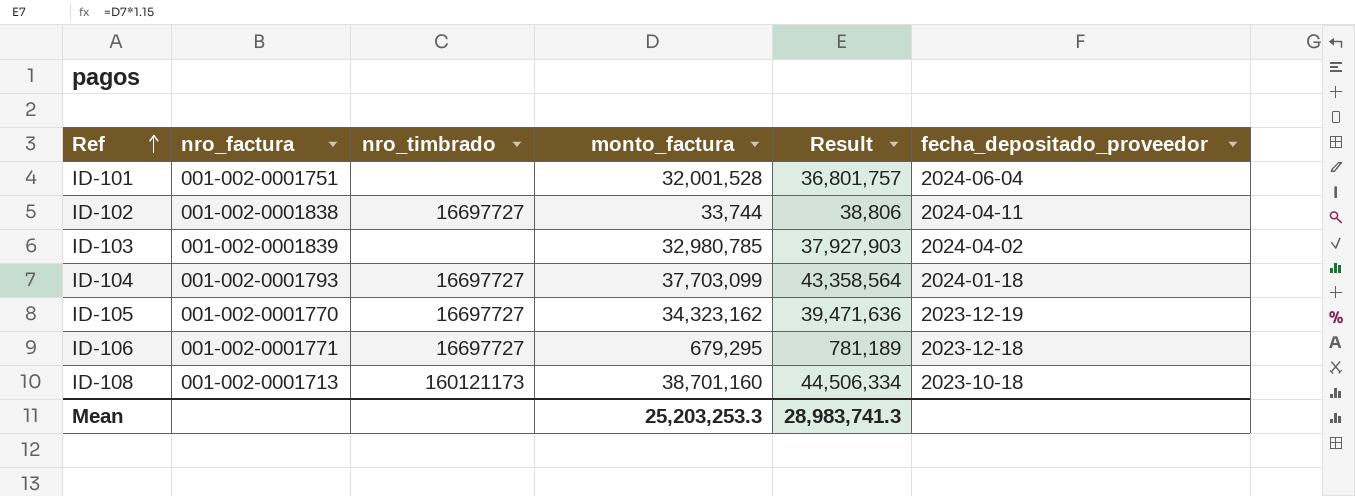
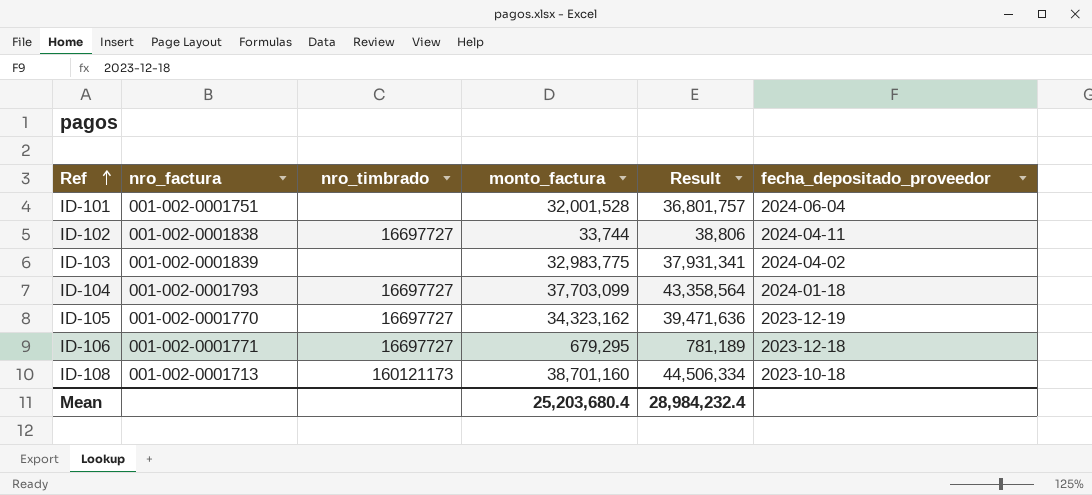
ID-103 | monto_factura: 32,980,785 -> 32,983,775
ID-103 | Result: 37,927,903 -> 37,931,341
Mean | monto_factura: 25,203,253.3 -> 25,203,680.4
Mean | Result: 28,983,741.3 -> 28,984,232.4

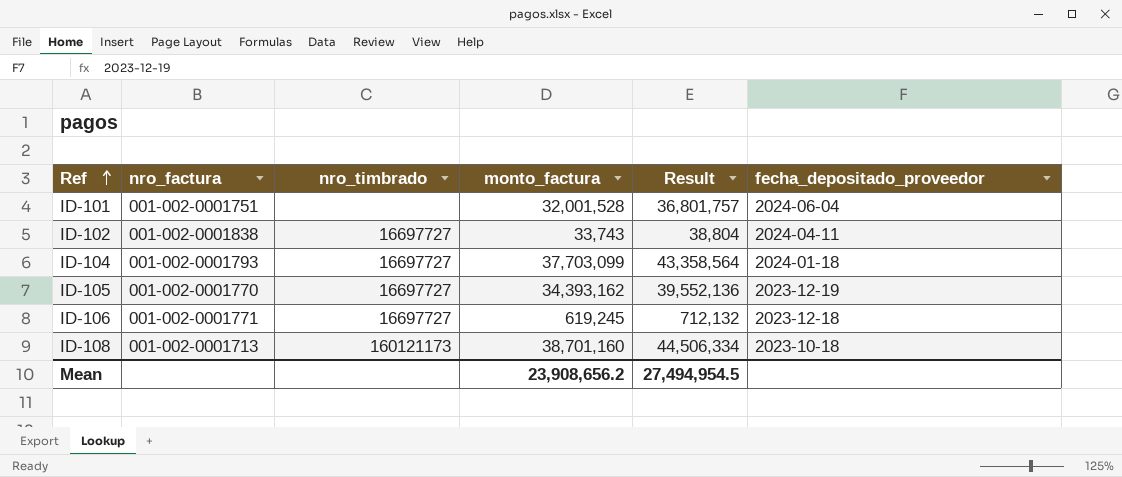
row ID-103: 001-002-0001839 | none | 32,983,775 | 37,931,341 | 2024-04-02 -> none
ID-102 | monto_factura: 33,744 -> 33,743
ID-102 | Result: 38,806 -> 38,804
ID-105 | monto_factura: 34,323,162 -> 34,393,162
ID-105 | Result: 39,471,636 -> 39,552,136
ID-106 | monto_factura: 679,295 -> 619,245
ID-106 | Result: 781,189 -> 712,132
Mean | monto_factura: 25,203,680.4 -> 23,908,656.2
Mean | Result: 28,984,232.4 -> 27,494,954.5

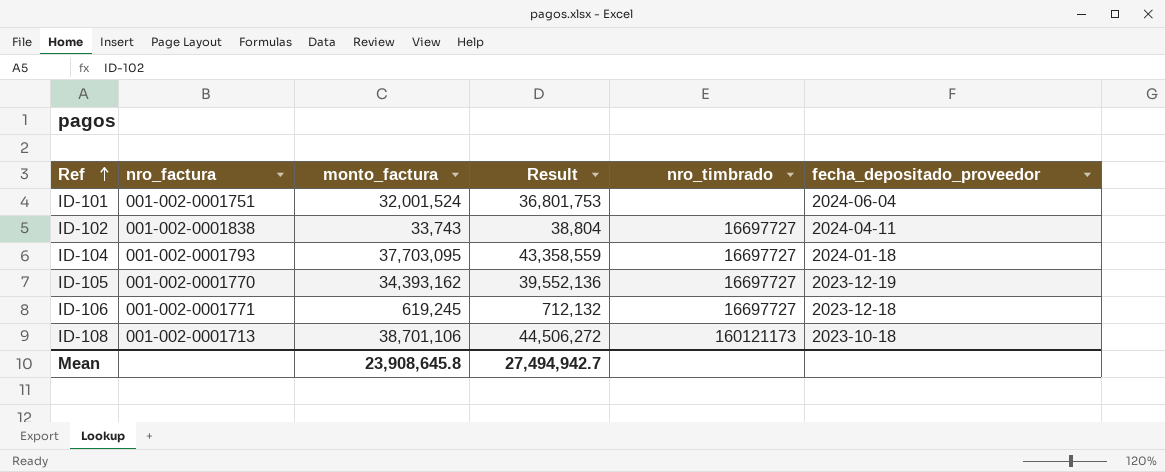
column nro_timbrado | position: 3 -> 5
ID-101 | monto_factura: 32,001,528 -> 32,001,524
ID-101 | Result: 36,801,757 -> 36,801,753
ID-104 | monto_factura: 37,703,099 -> 37,703,095
ID-104 | Result: 43,358,564 -> 43,358,559
ID-108 | monto_factura: 38,701,160 -> 38,701,106
ID-108 | Result: 44,506,334 -> 44,506,272
Mean | monto_factura: 23,908,656.2 -> 23,908,645.8
Mean | Result: 27,494,954.5 -> 27,494,942.7

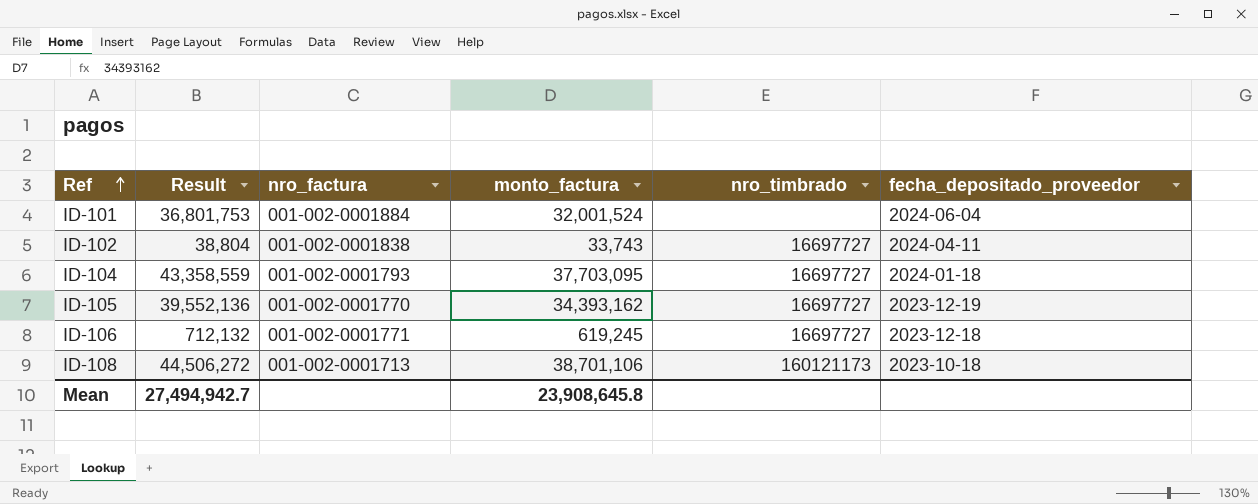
column Result | position: 4 -> 2
ID-101 | nro_factura: 001-002-0001751 -> 001-002-0001884

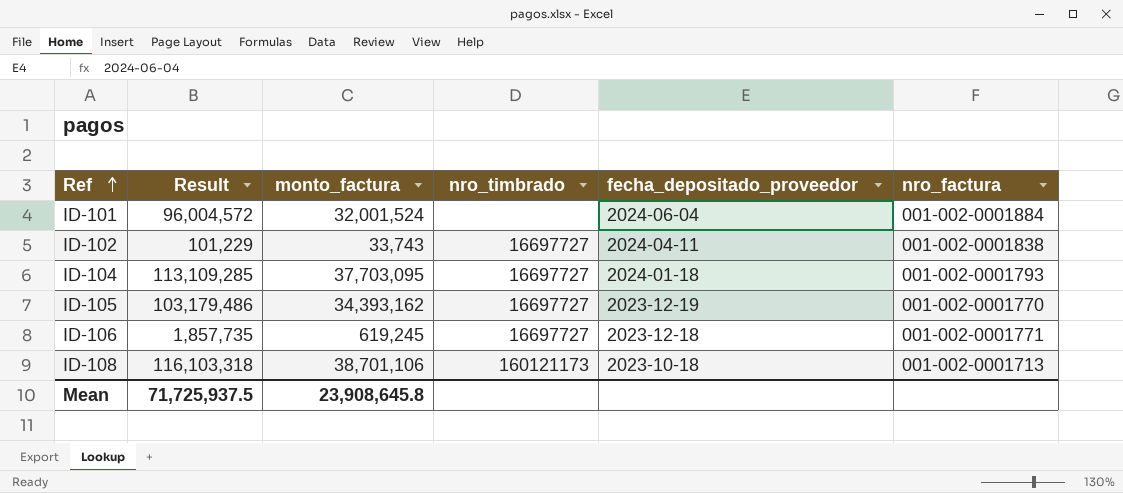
column Result | formula: [monto_factura] * 1.15 -> [monto_factura] * 3
column nro_factura | position: 3 -> 6
Mean | Result: 27,494,942.7 -> 71,725,937.5

